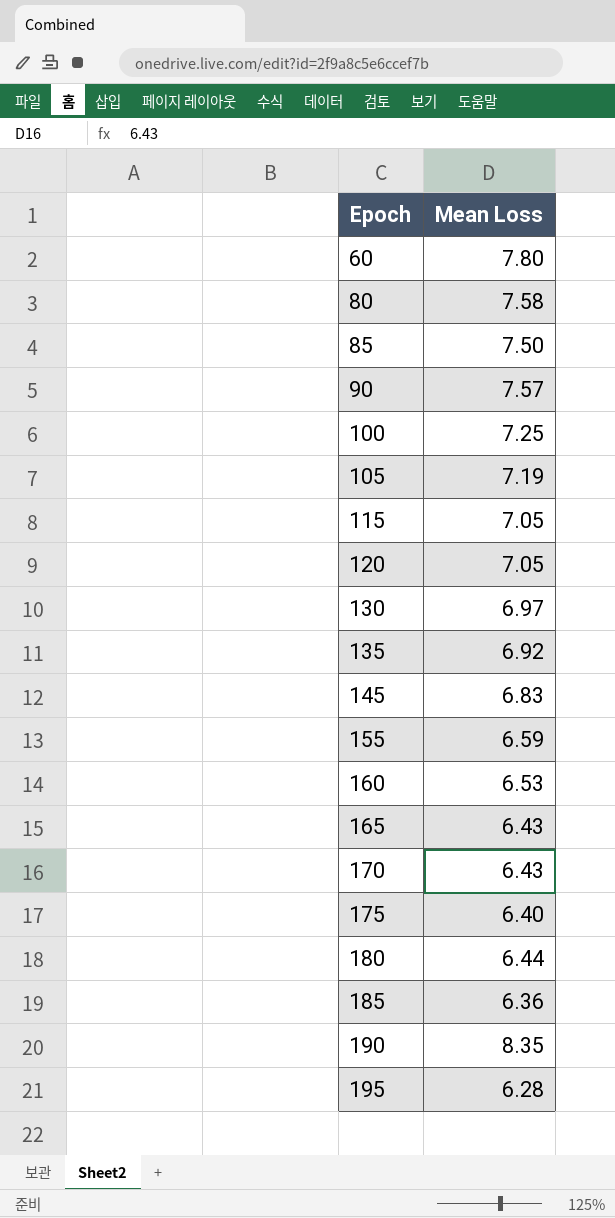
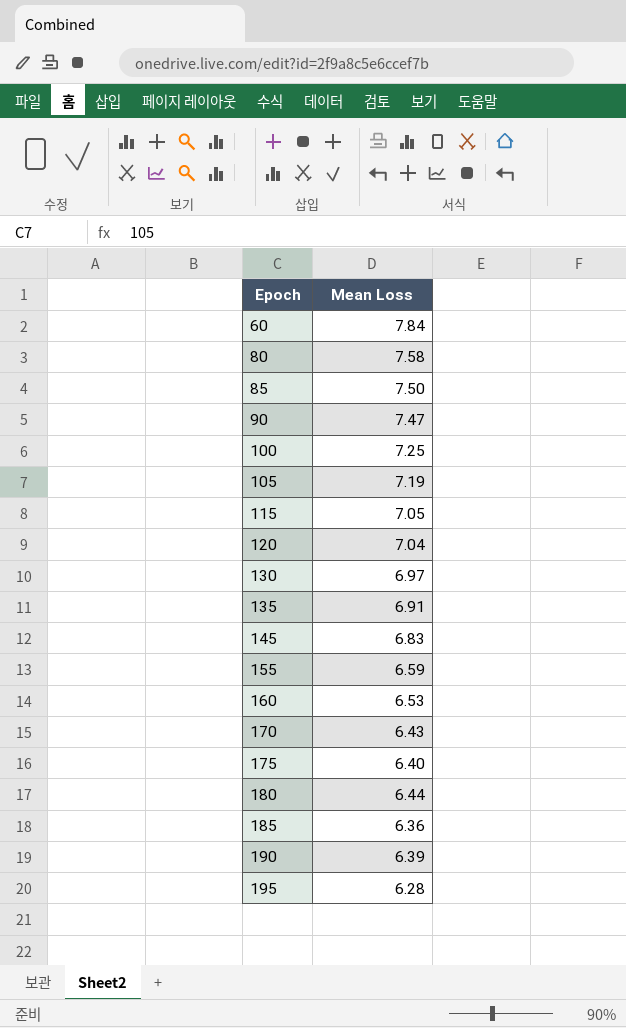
row 165: 6.43 -> none
60 | Mean Loss: 7.80 -> 7.84
90 | Mean Loss: 7.57 -> 7.47
120 | Mean Loss: 7.05 -> 7.04
135 | Mean Loss: 6.92 -> 6.91
190 | Mean Loss: 8.35 -> 6.39

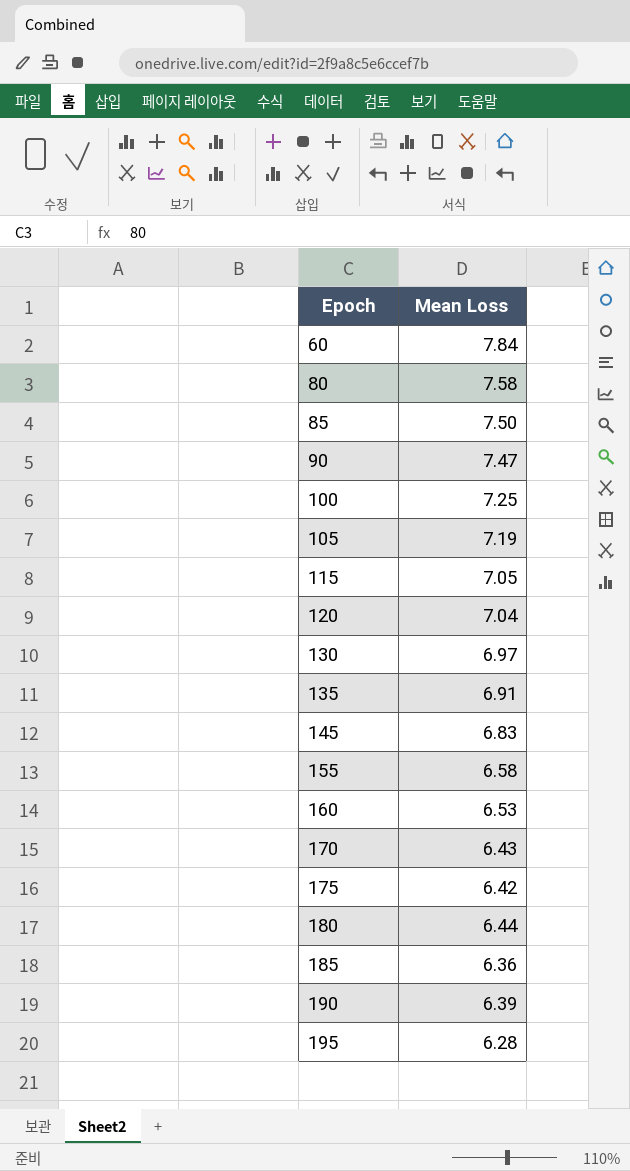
155 | Mean Loss: 6.59 -> 6.58
175 | Mean Loss: 6.40 -> 6.42

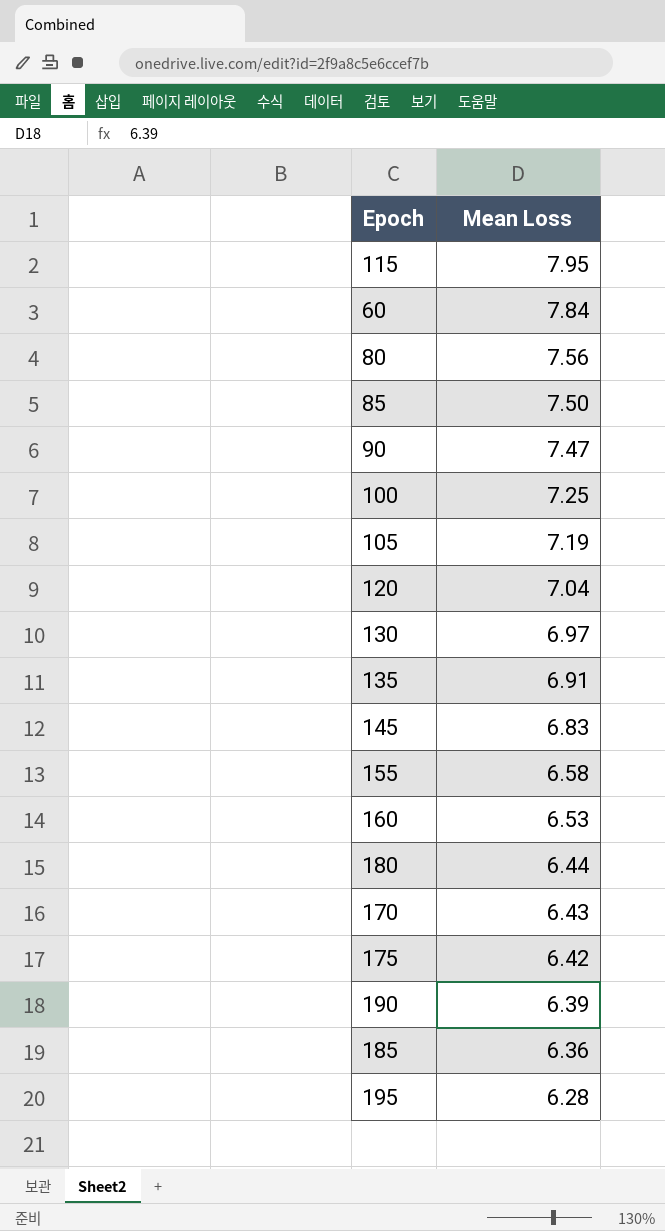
row order: Epoch ascending -> Mean Loss descending
115 | Mean Loss: 7.05 -> 7.95
80 | Mean Loss: 7.58 -> 7.56

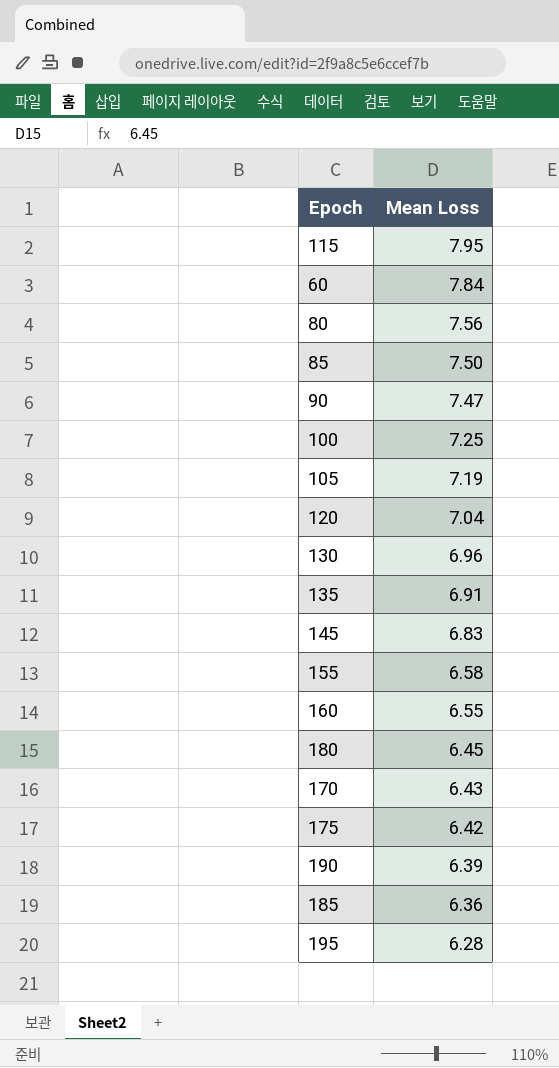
130 | Mean Loss: 6.97 -> 6.96
160 | Mean Loss: 6.53 -> 6.55
180 | Mean Loss: 6.44 -> 6.45

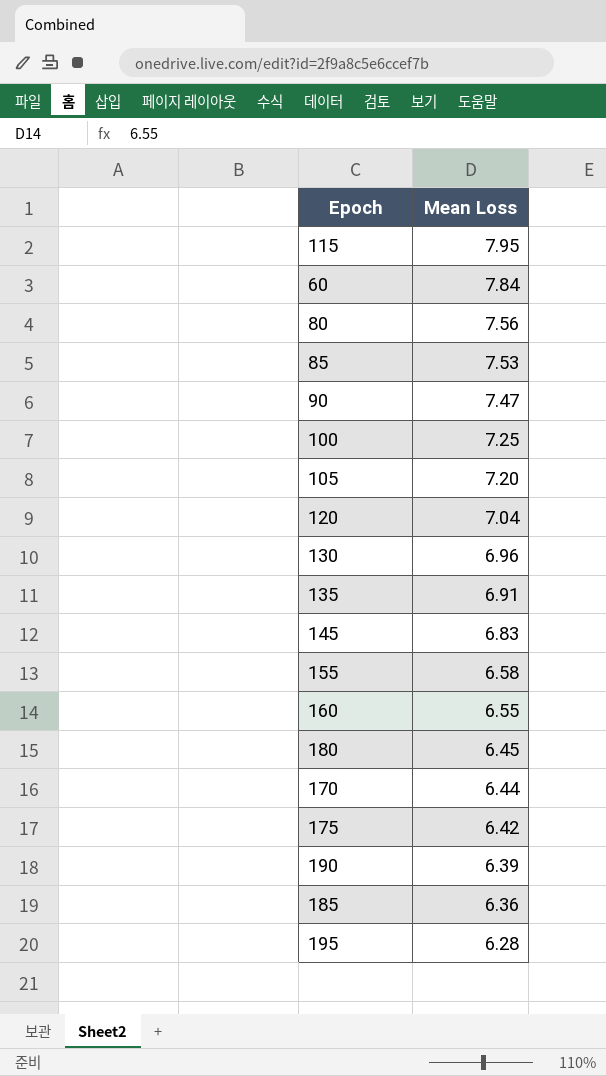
85 | Mean Loss: 7.50 -> 7.53
105 | Mean Loss: 7.19 -> 7.20
170 | Mean Loss: 6.43 -> 6.44

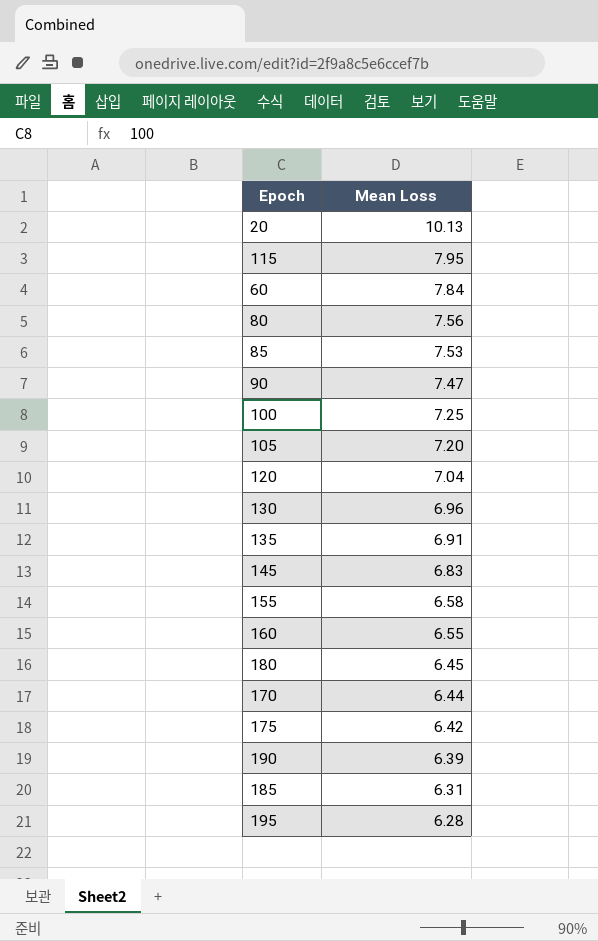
row 20: none -> 10.13
185 | Mean Loss: 6.36 -> 6.31

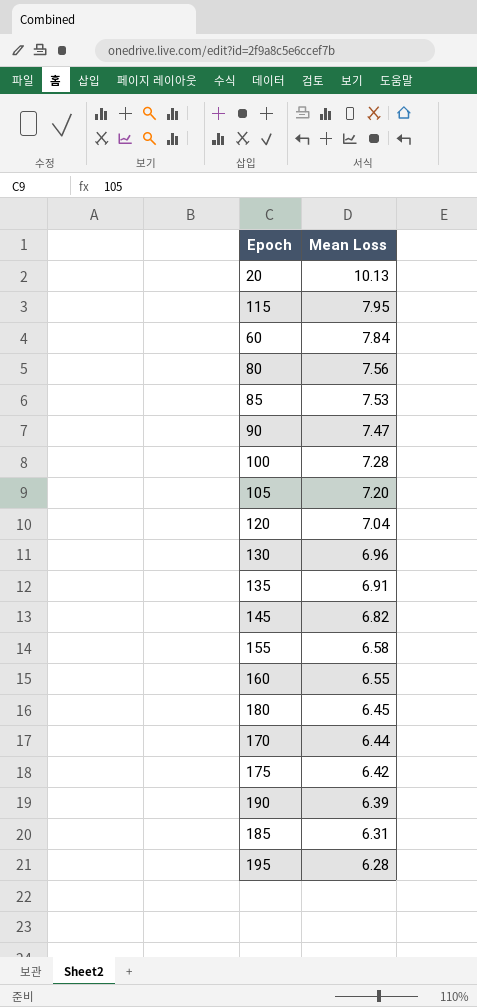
100 | Mean Loss: 7.25 -> 7.28
145 | Mean Loss: 6.83 -> 6.82

